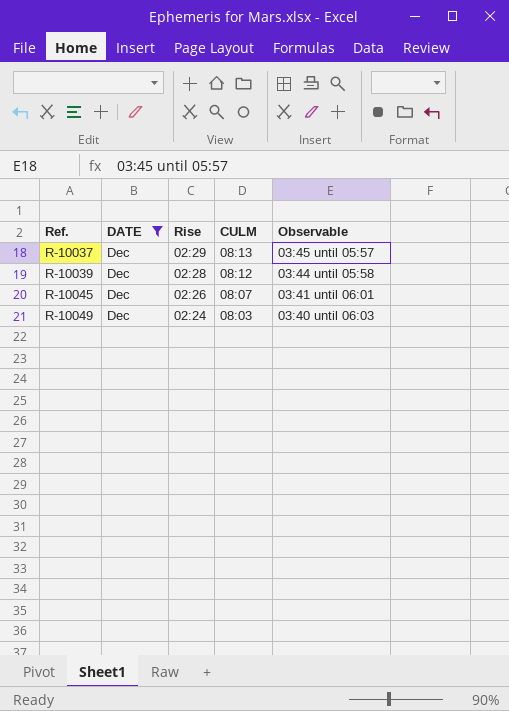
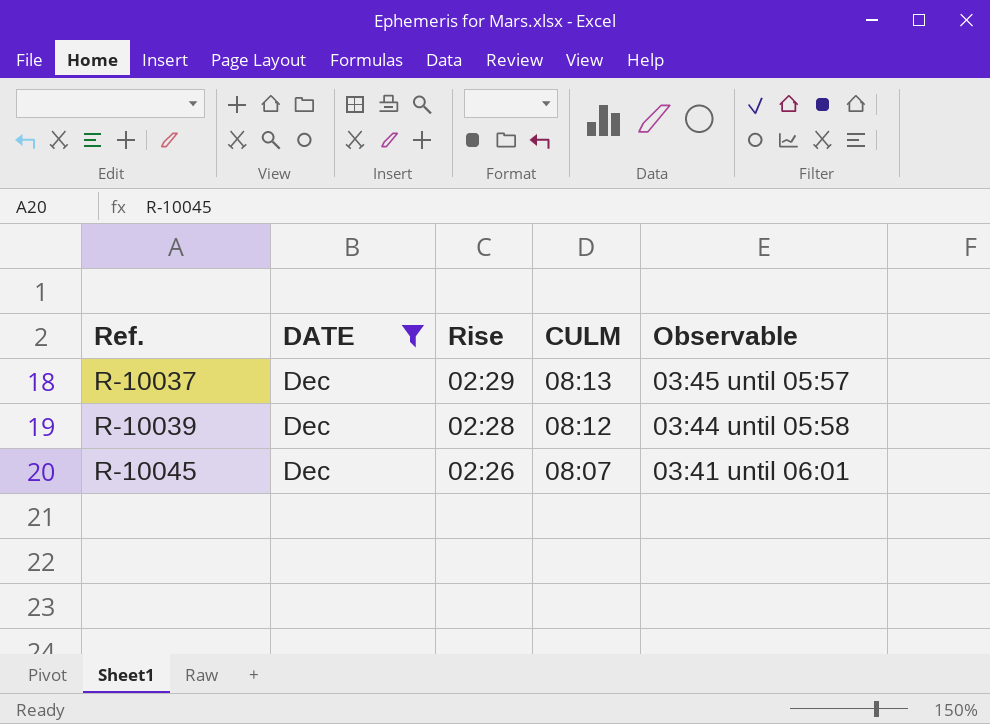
row R-10049: Dec | 02:24 | 08:03 | 03:40 until 06:03 -> none

